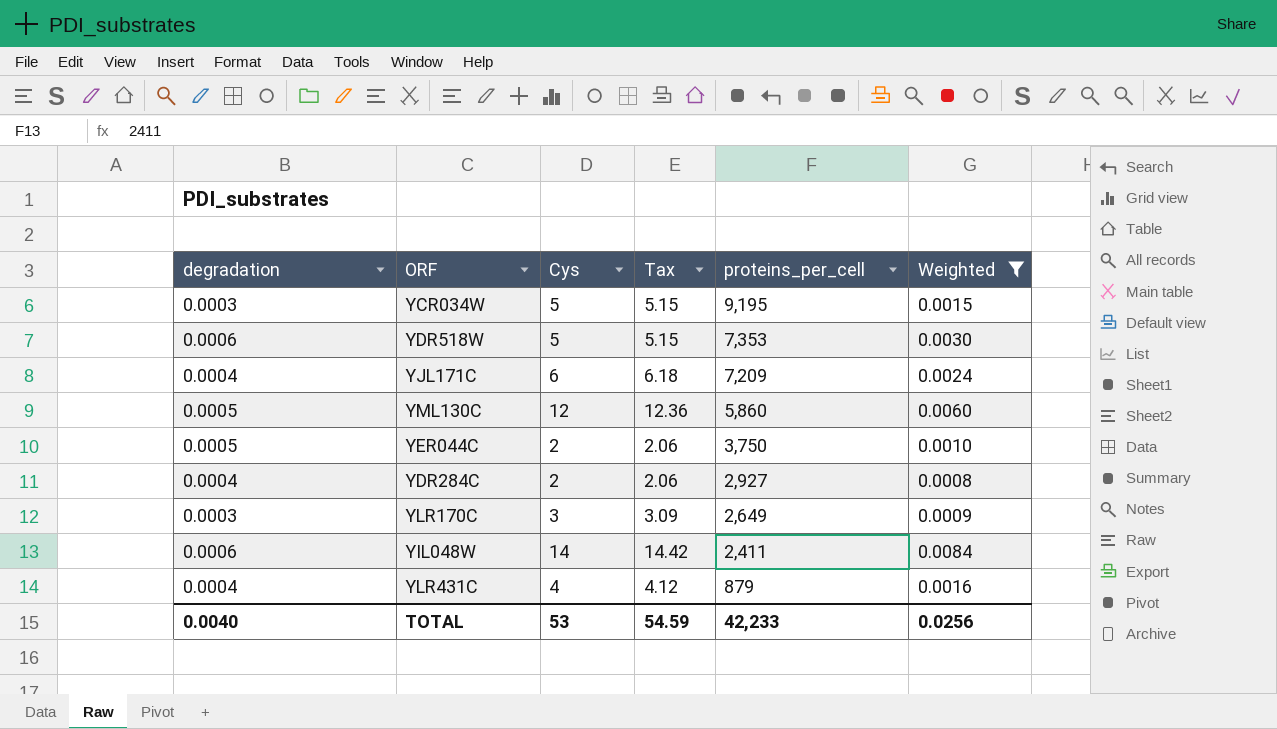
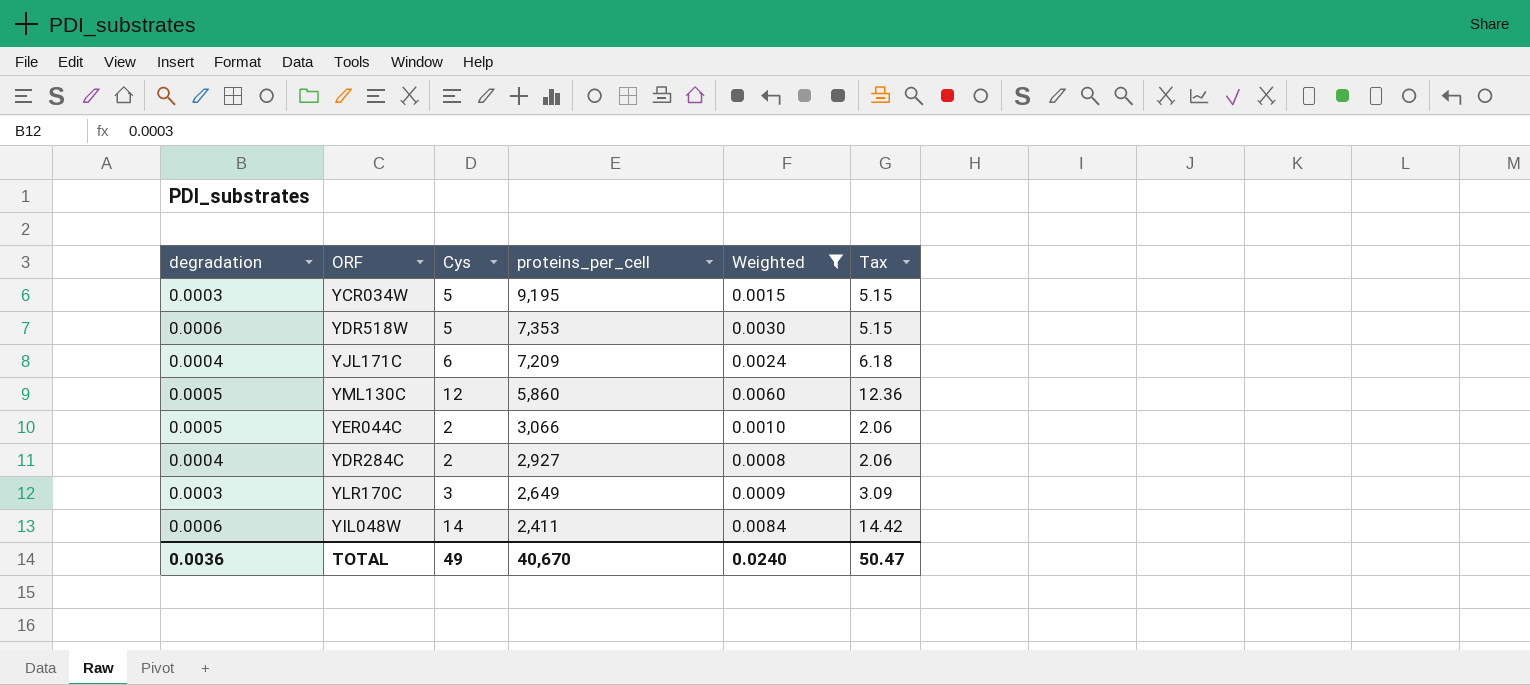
column Tax | position: 4 -> 6
row YLR431C: 0.0004 | 4 | 4.12 | 879 | 0.0016 -> none
YER044C | proteins_per_cell: 3,750 -> 3,066
TOTAL | degradation: 0.0040 -> 0.0036
TOTAL | Cys: 53 -> 49
TOTAL | proteins_per_cell: 42,233 -> 40,670
TOTAL | Weighted: 0.0256 -> 0.0240
TOTAL | Tax: 54.59 -> 50.47

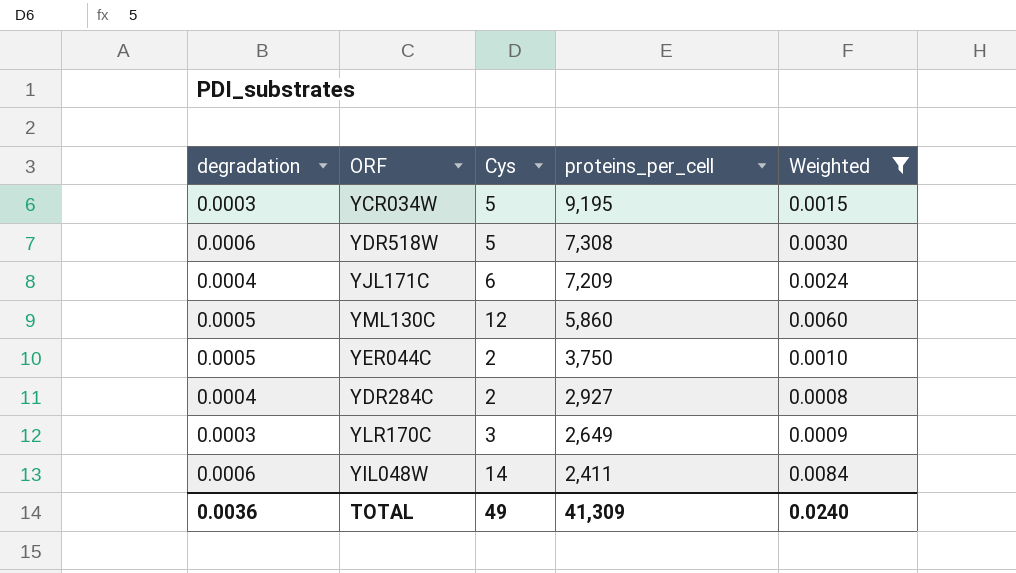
column Tax | formula: [Cys] * 1.03 -> none
YDR518W | proteins_per_cell: 7,353 -> 7,308
YER044C | proteins_per_cell: 3,066 -> 3,750
TOTAL | proteins_per_cell: 40,670 -> 41,309

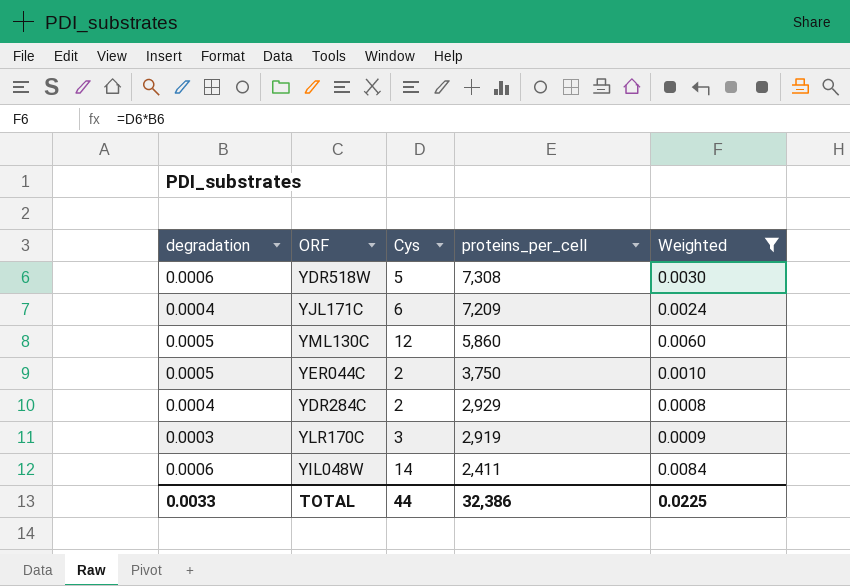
row YCR034W: 0.0003 | 5 | 9,195 | 0.0015 -> none
YDR284C | proteins_per_cell: 2,927 -> 2,929
YLR170C | proteins_per_cell: 2,649 -> 2,919
TOTAL | degradation: 0.0036 -> 0.0033
TOTAL | Cys: 49 -> 44
TOTAL | proteins_per_cell: 41,309 -> 32,386
TOTAL | Weighted: 0.0240 -> 0.0225

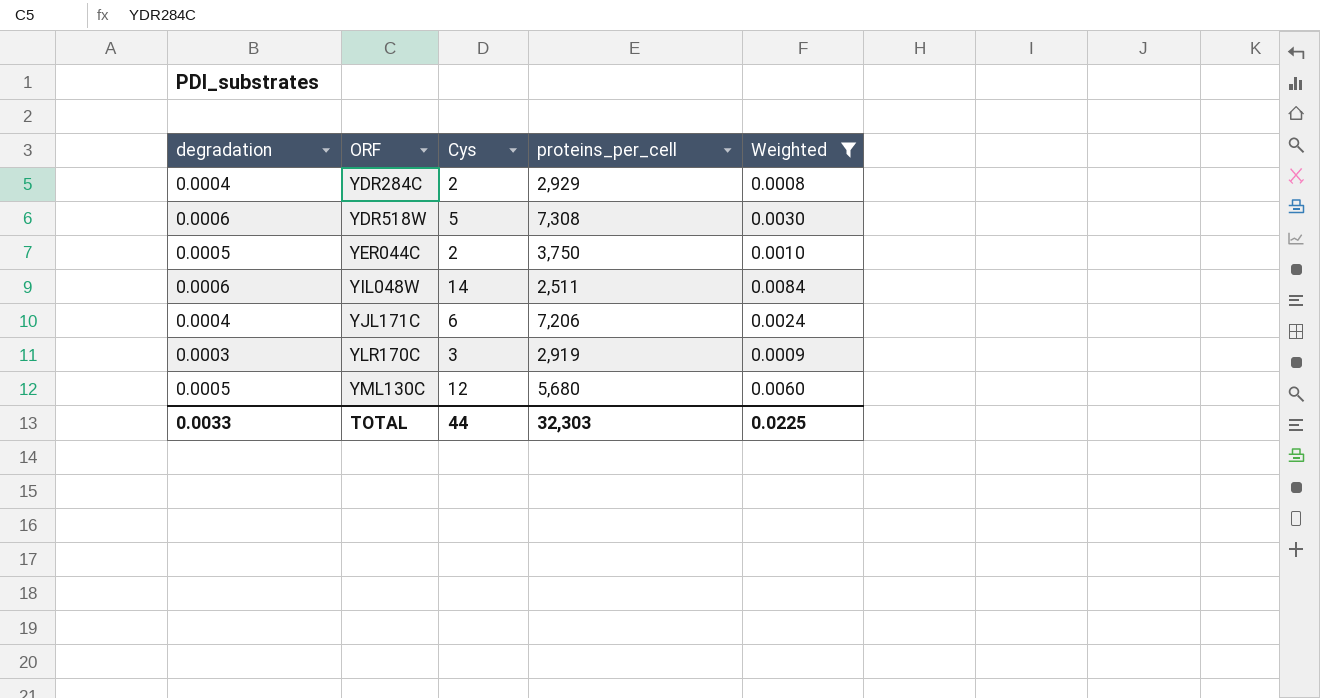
row order: proteins_per_cell descending -> ORF ascending
YIL048W | proteins_per_cell: 2,411 -> 2,511
YJL171C | proteins_per_cell: 7,209 -> 7,206
YML130C | proteins_per_cell: 5,860 -> 5,680
TOTAL | proteins_per_cell: 32,386 -> 32,303

